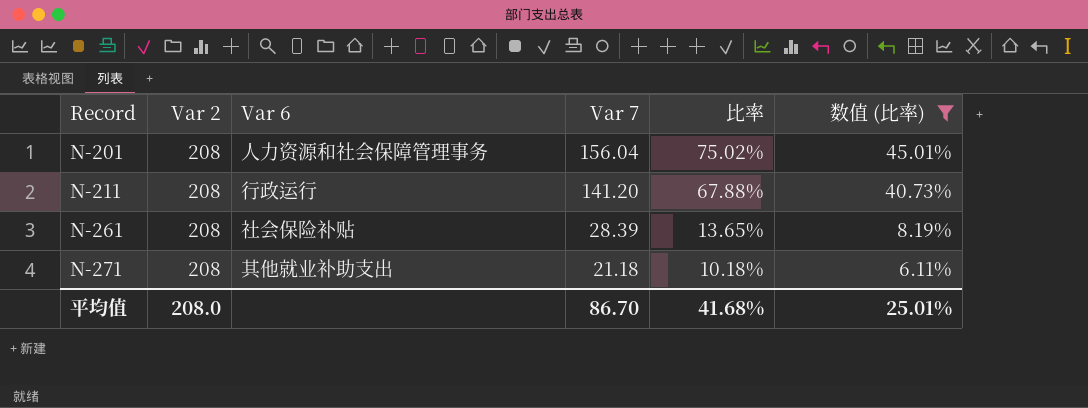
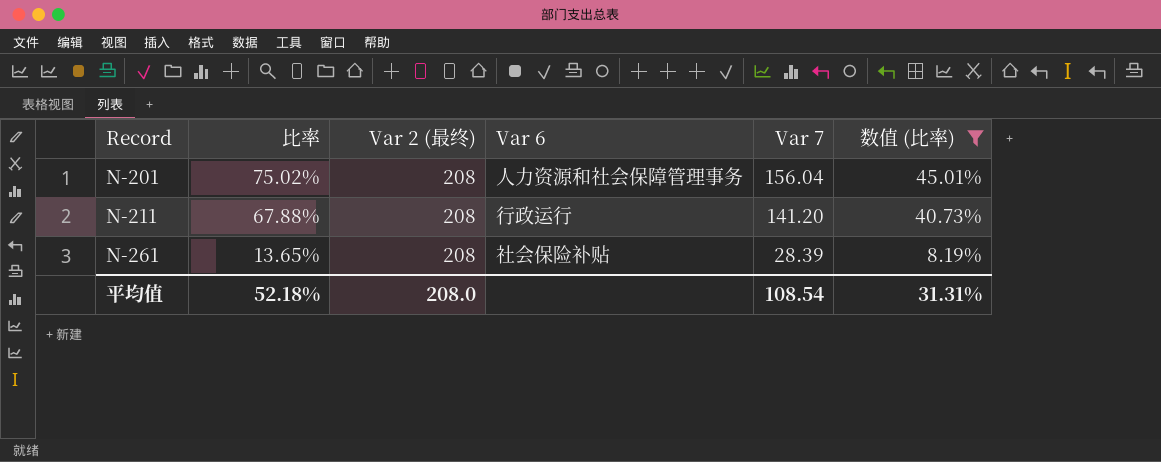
column 比率 | position: 5 -> 2
column name: Var 2 -> Var 2 (最终)
row N-271: 208 | 其他就业补助支出 | 21.18 | 10.18% | 6.11% -> none
平均值 | 比率: 41.68% -> 52.18%
平均值 | Var 7: 86.70 -> 108.54
平均值 | 数值 (比率): 25.01% -> 31.31%

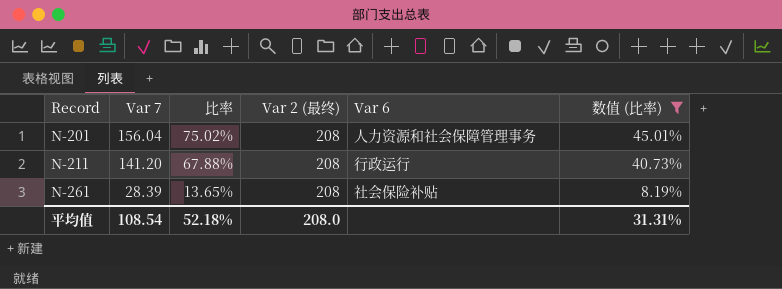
column Var 7 | position: 5 -> 2

